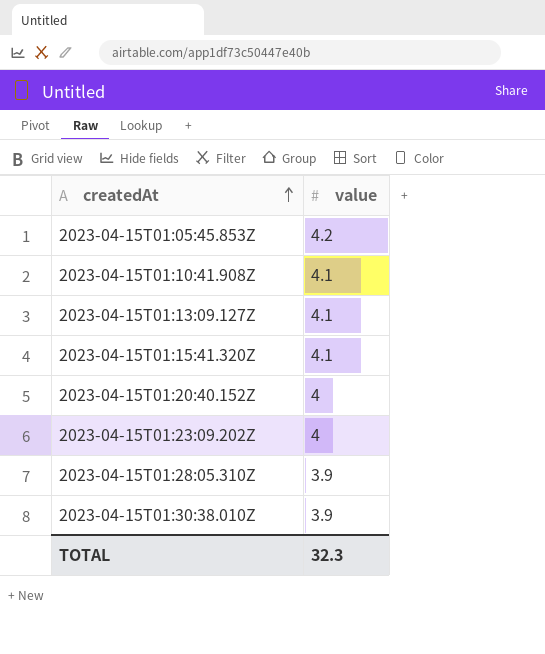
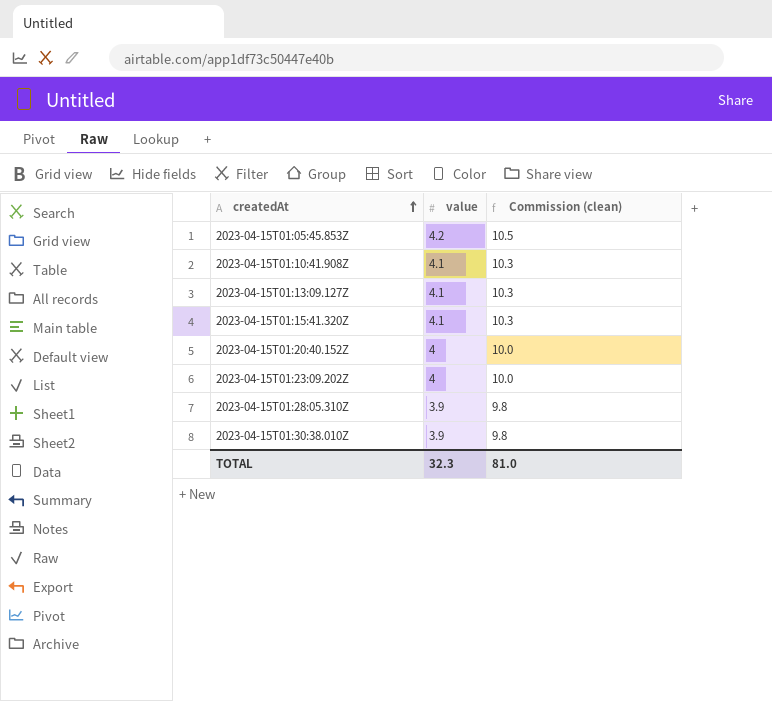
column Commission (clean) | formula: none -> [value] * 2.5

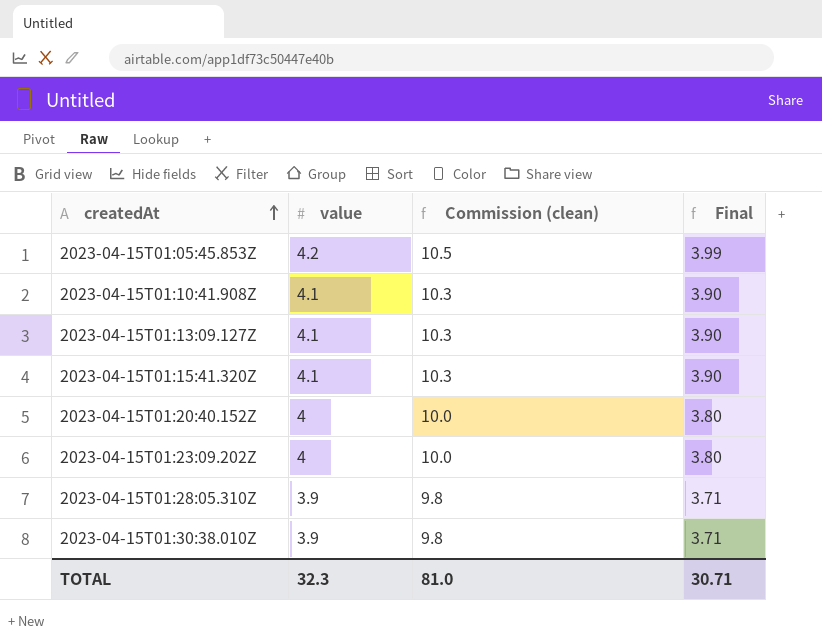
column Final | formula: none -> [value] * 0.95

